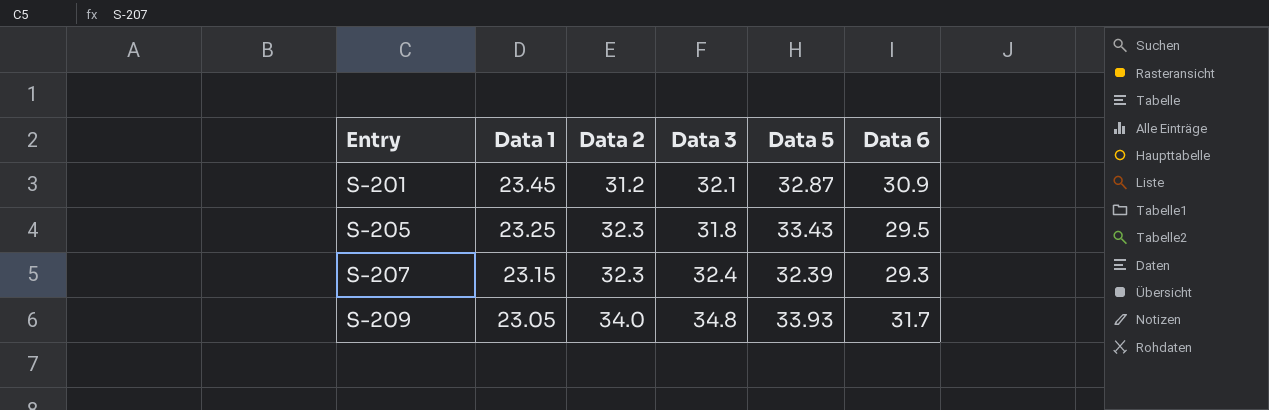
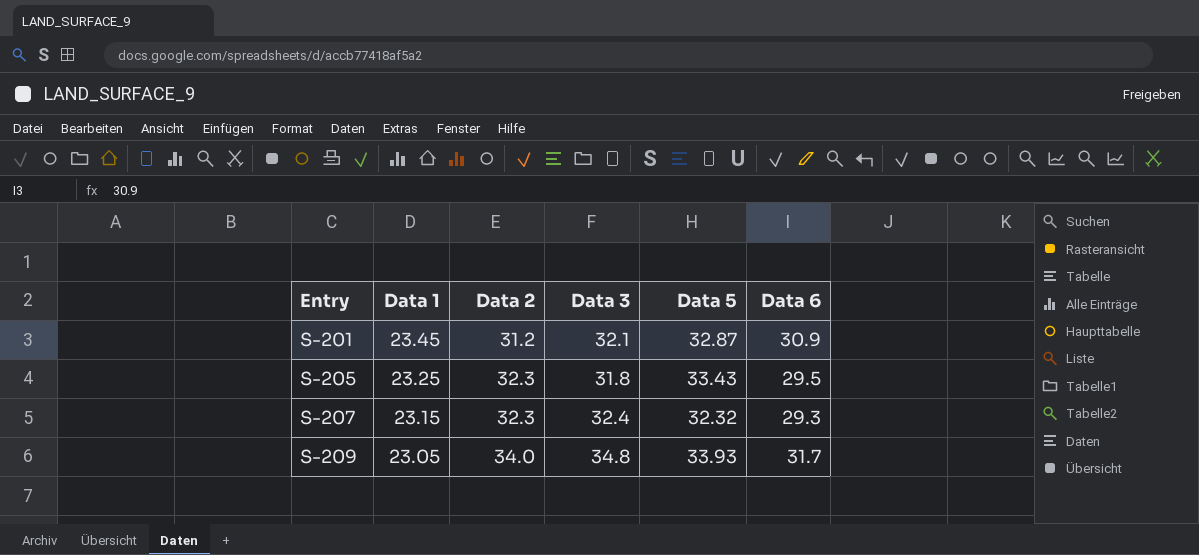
S-207 | Data 5: 32.39 -> 32.32

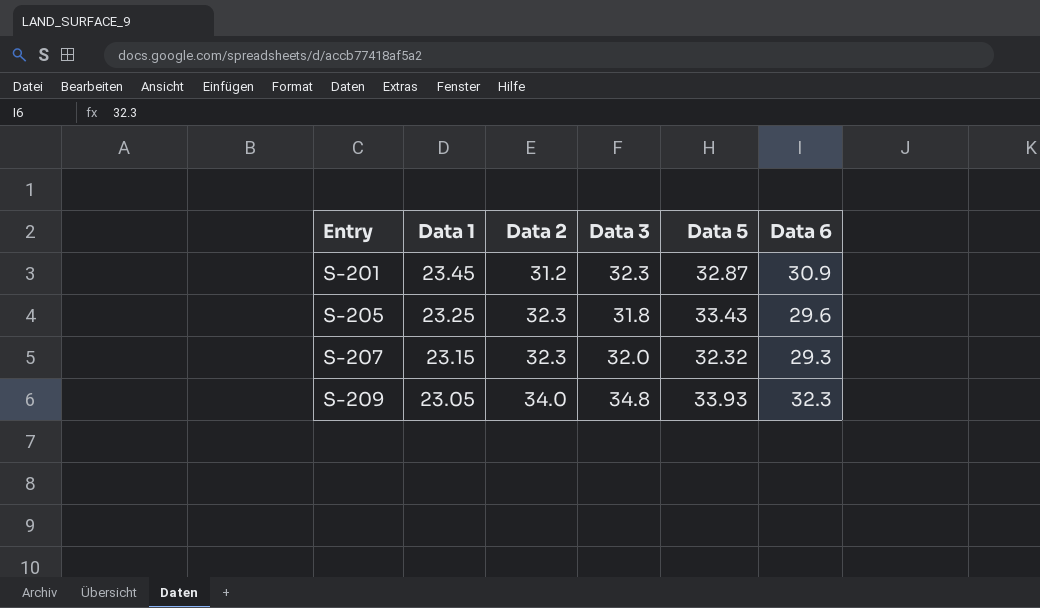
S-201 | Data 3: 32.1 -> 32.3
S-205 | Data 6: 29.5 -> 29.6
S-207 | Data 3: 32.4 -> 32.0
S-209 | Data 6: 31.7 -> 32.3

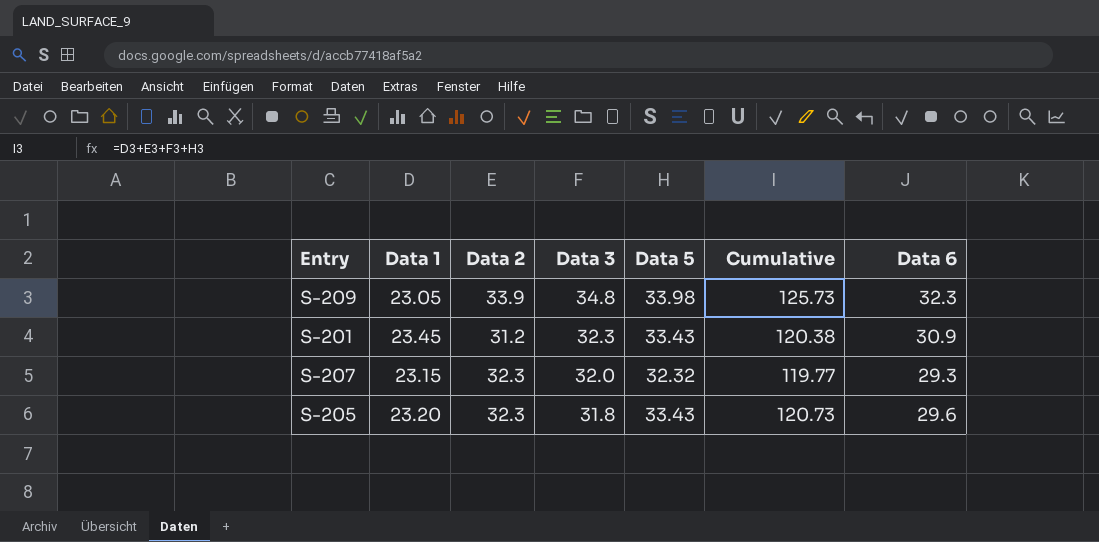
row order: Entry ascending -> Data 3 descending
column Cumulative | formula: none -> [Data 1] + [Data 2] + [Data 3] + [Data 5]
S-209 | Data 2: 34.0 -> 33.9
S-209 | Data 5: 33.93 -> 33.98
S-201 | Data 5: 32.87 -> 33.43
S-205 | Data 1: 23.25 -> 23.20

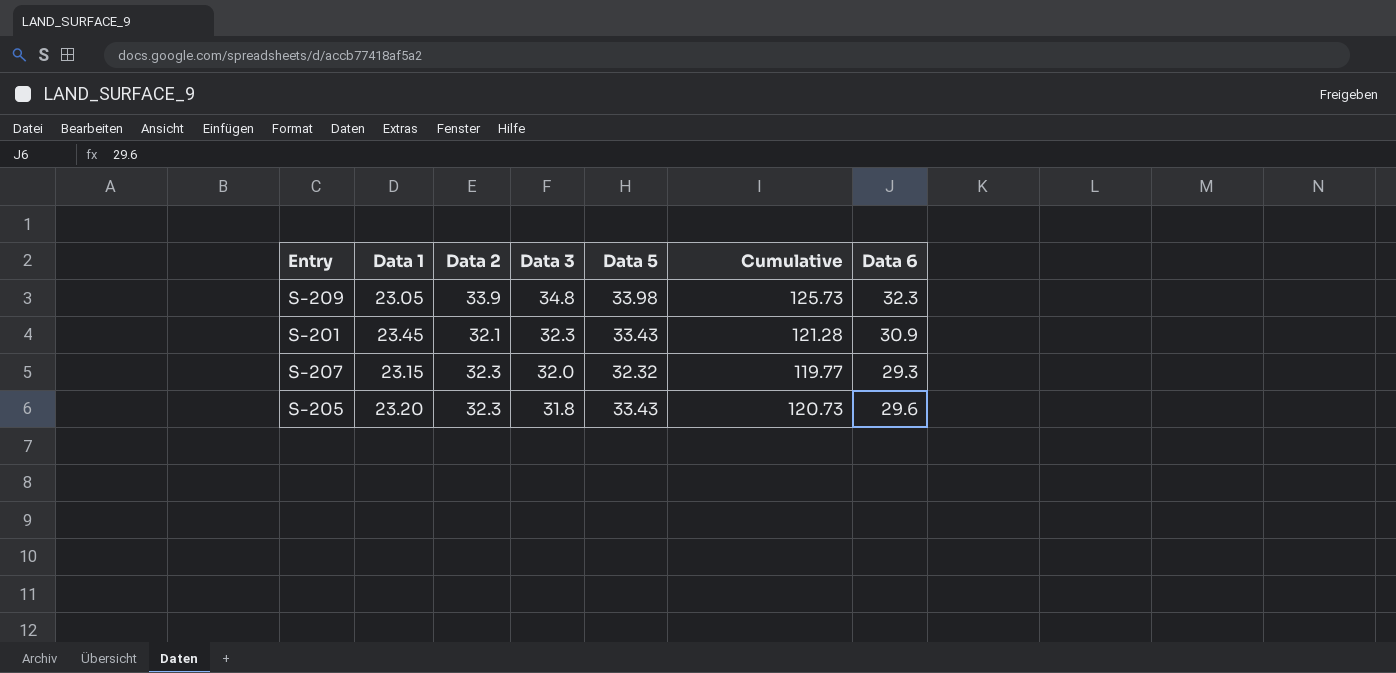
S-201 | Data 2: 31.2 -> 32.1
S-201 | Cumulative: 120.38 -> 121.28

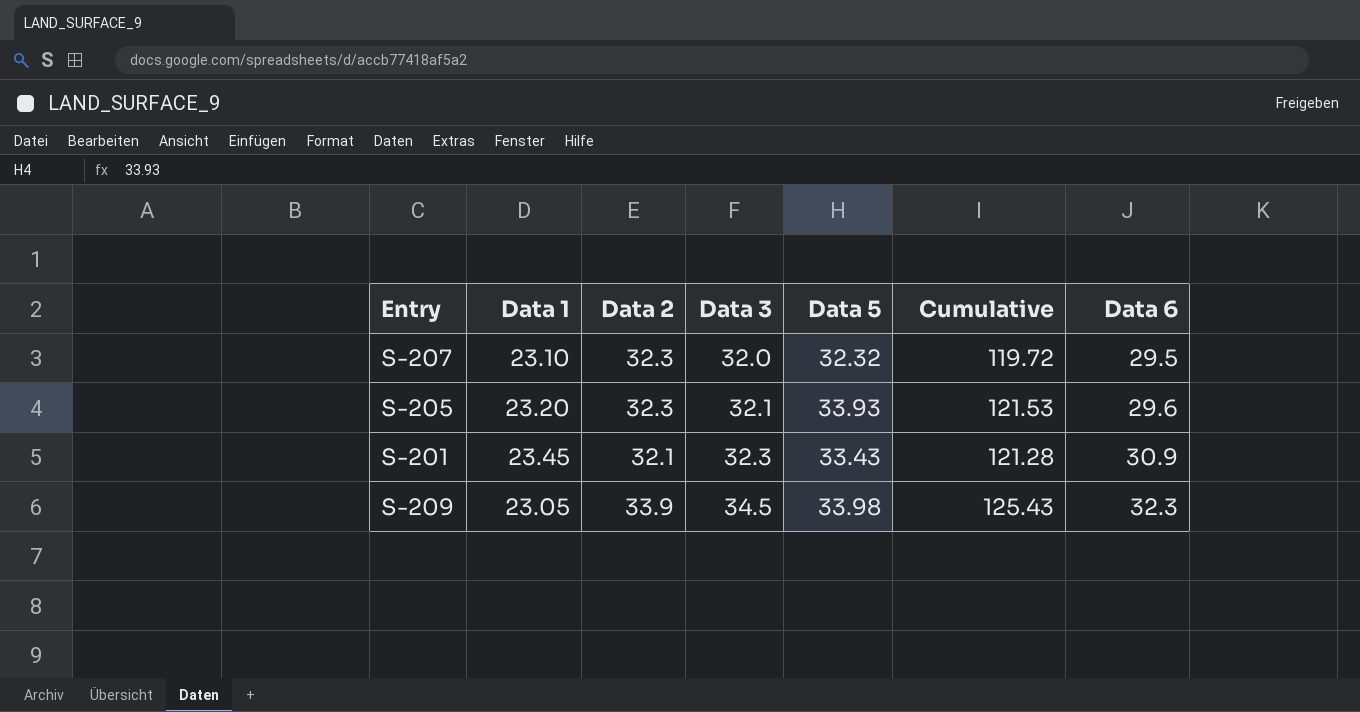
row order: Data 3 descending -> Data 3 ascending
S-207 | Data 1: 23.15 -> 23.10
S-207 | Cumulative: 119.77 -> 119.72
S-207 | Data 6: 29.3 -> 29.5
S-205 | Data 3: 31.8 -> 32.1
S-205 | Data 5: 33.43 -> 33.93
S-205 | Cumulative: 120.73 -> 121.53
S-209 | Data 3: 34.8 -> 34.5
S-209 | Cumulative: 125.73 -> 125.43

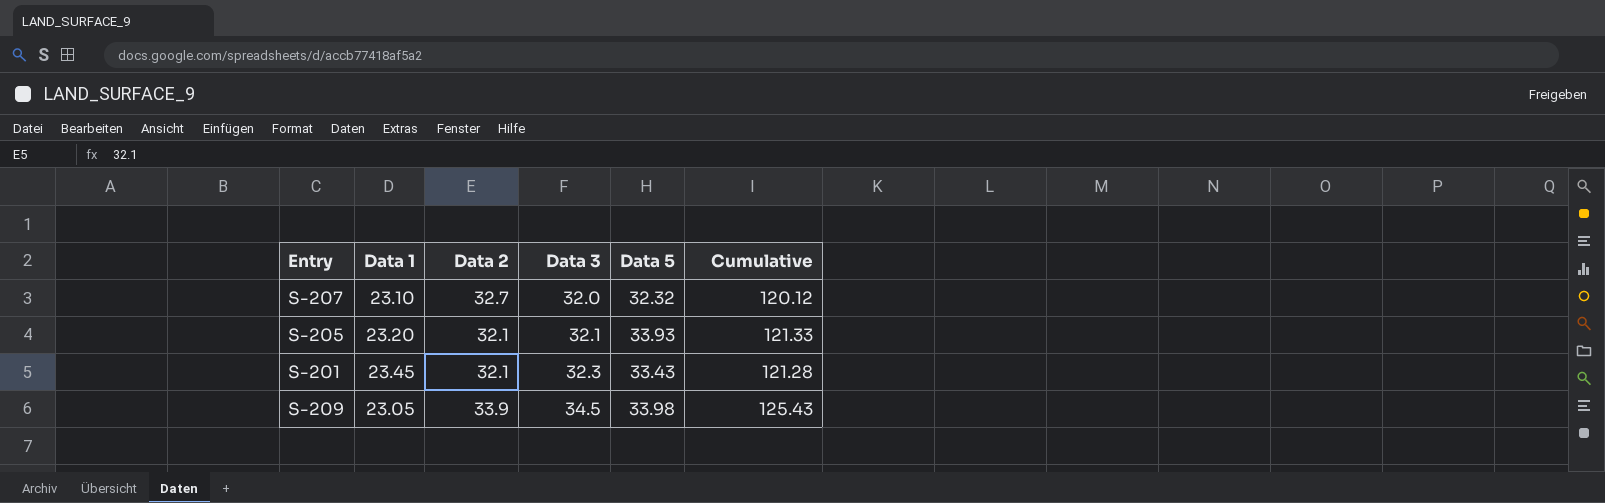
column Data 6 | position: 7 -> none
S-207 | Data 2: 32.3 -> 32.7
S-207 | Cumulative: 119.72 -> 120.12
S-205 | Data 2: 32.3 -> 32.1
S-205 | Cumulative: 121.53 -> 121.33

